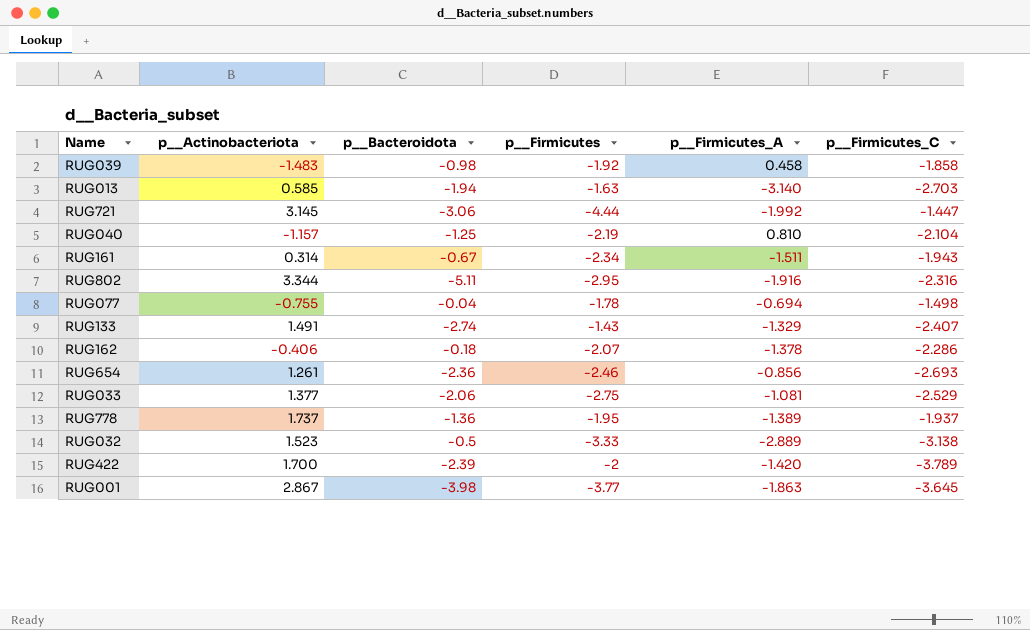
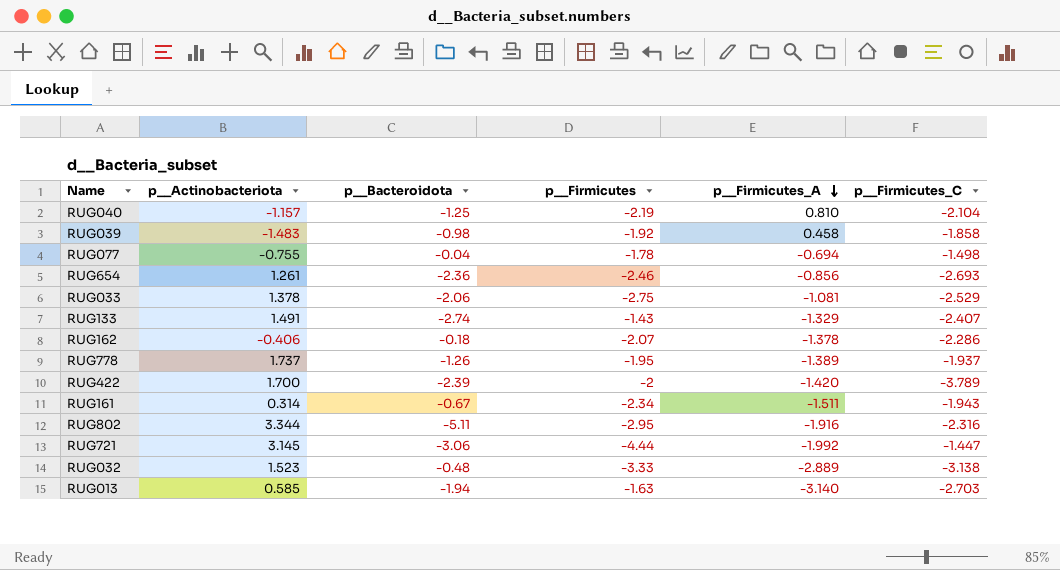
row order: none -> p__Firmicutes_A descending
row RUG001: 2.867 | -3.98 | -3.77 | -1.863 | -3.645 -> none
RUG033 | p__Actinobacteriota: 1.377 -> 1.378
RUG778 | p__Bacteroidota: -1.36 -> -1.26
RUG032 | p__Bacteroidota: -0.5 -> -0.48

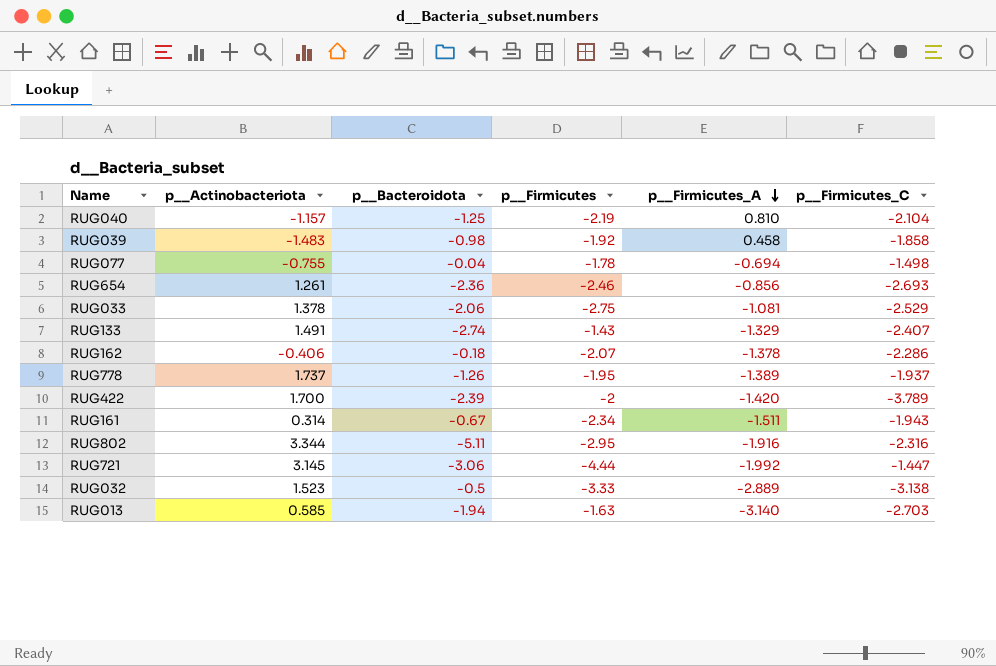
RUG032 | p__Bacteroidota: -0.48 -> -0.5

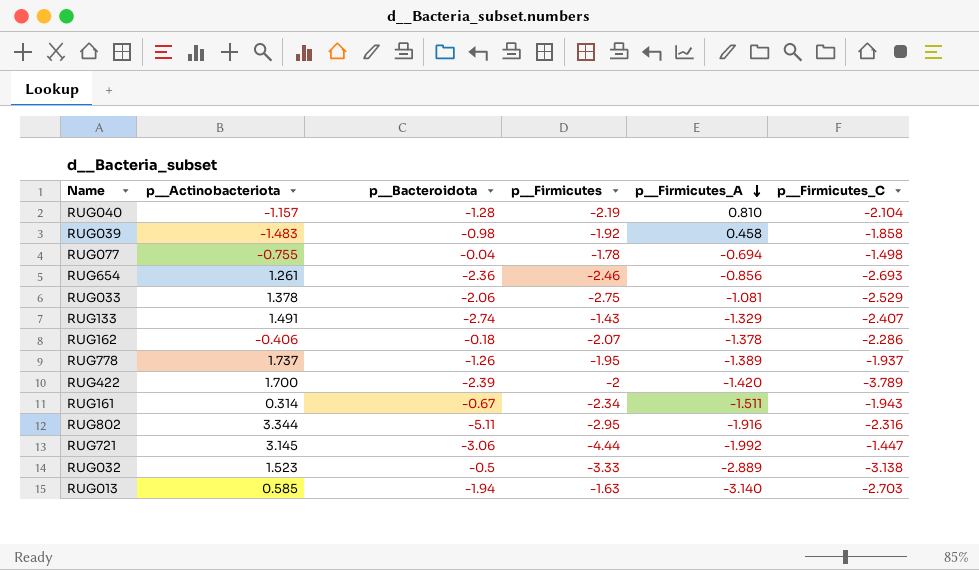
RUG040 | p__Bacteroidota: -1.25 -> -1.28

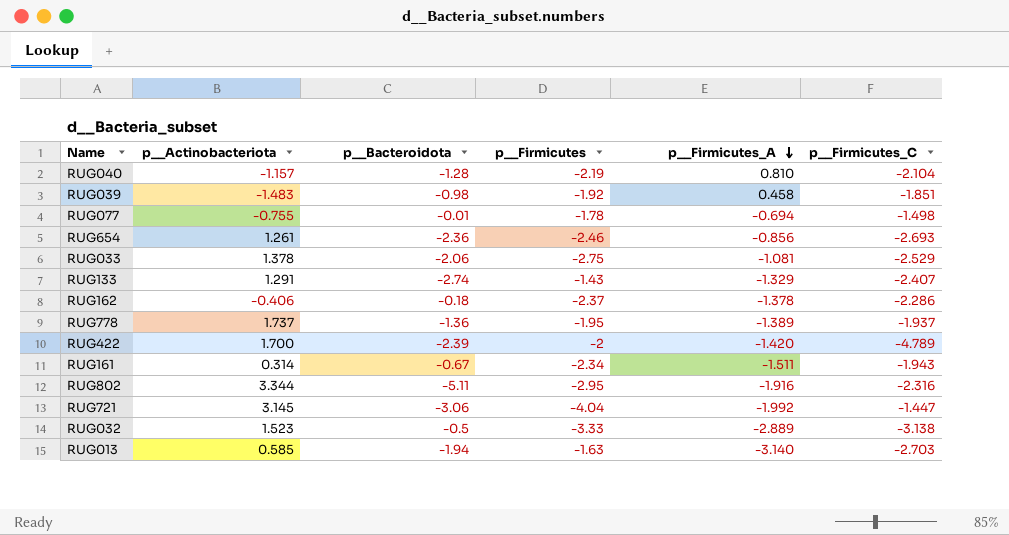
RUG039 | p__Firmicutes_C: -1.858 -> -1.851
RUG077 | p__Bacteroidota: -0.04 -> -0.01
RUG133 | p__Actinobacteriota: 1.491 -> 1.291
RUG162 | p__Firmicutes: -2.07 -> -2.37
RUG778 | p__Bacteroidota: -1.26 -> -1.36
RUG422 | p__Firmicutes_C: -3.789 -> -4.789
RUG721 | p__Firmicutes: -4.44 -> -4.04

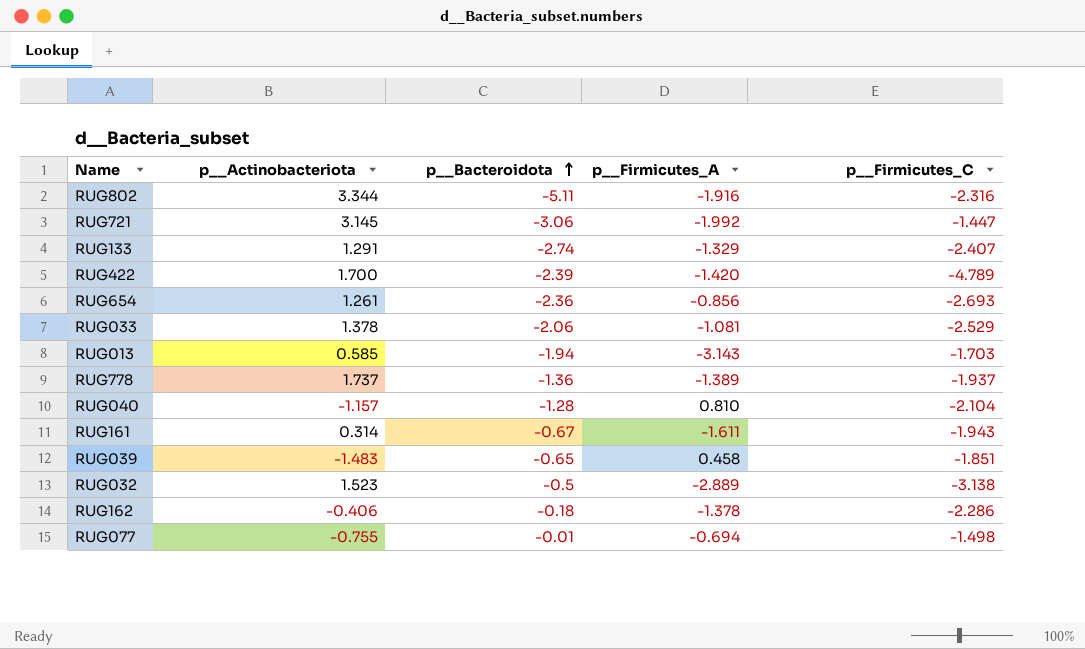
row order: p__Firmicutes_A descending -> p__Bacteroidota ascending
column p__Firmicutes | position: 4 -> none
RUG013 | p__Firmicutes_A: -3.140 -> -3.143
RUG013 | p__Firmicutes_C: -2.703 -> -1.703
RUG161 | p__Firmicutes_A: -1.511 -> -1.611
RUG039 | p__Bacteroidota: -0.98 -> -0.65

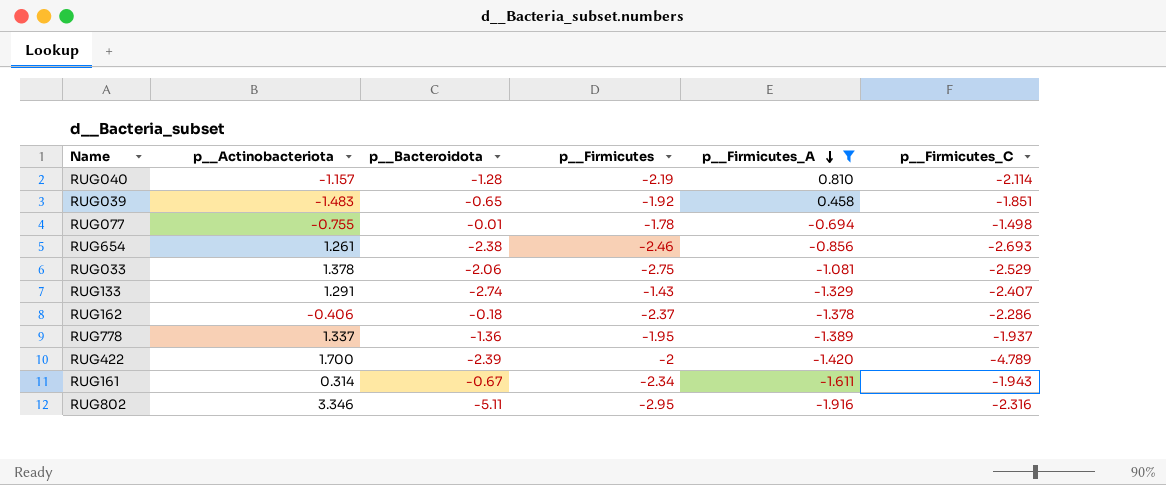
filter: none -> p__Firmicutes_A >= -1.916
row order: p__Bacteroidota ascending -> p__Firmicutes_A descending
column p__Firmicutes | position: none -> 4
RUG040 | p__Firmicutes_C: -2.104 -> -2.114
RUG654 | p__Bacteroidota: -2.36 -> -2.38
RUG778 | p__Actinobacteriota: 1.737 -> 1.337
RUG802 | p__Actinobacteriota: 3.344 -> 3.346

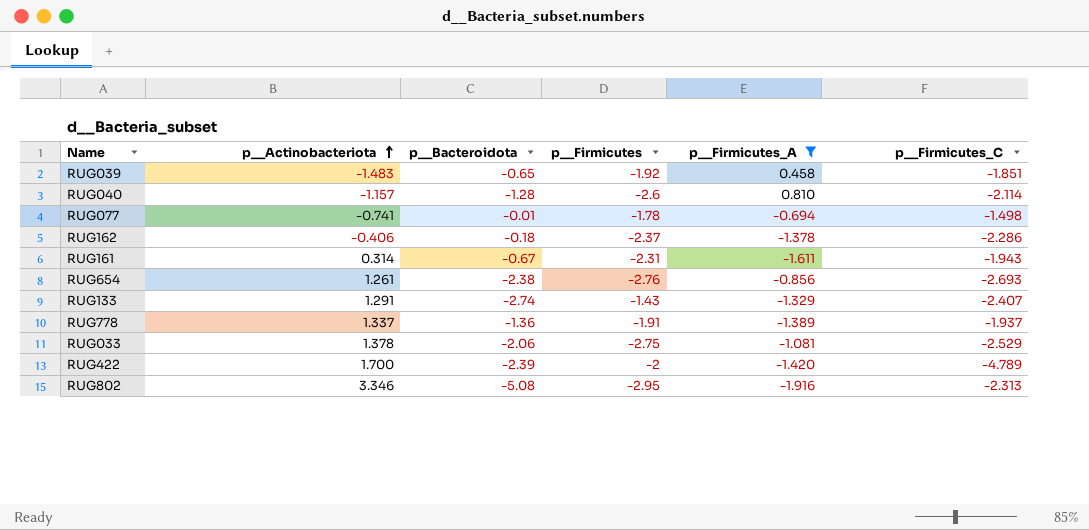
row order: p__Firmicutes_A descending -> p__Actinobacteriota ascending
RUG040 | p__Firmicutes: -2.19 -> -2.6
RUG077 | p__Actinobacteriota: -0.755 -> -0.741
RUG161 | p__Firmicutes: -2.34 -> -2.31
RUG654 | p__Firmicutes: -2.46 -> -2.76
RUG778 | p__Firmicutes: -1.95 -> -1.91
RUG802 | p__Bacteroidota: -5.11 -> -5.08
RUG802 | p__Firmicutes_C: -2.316 -> -2.313

